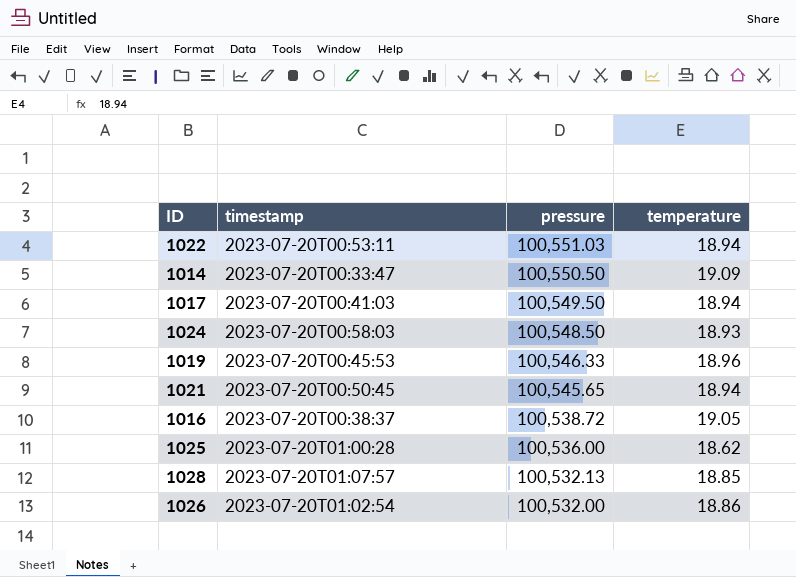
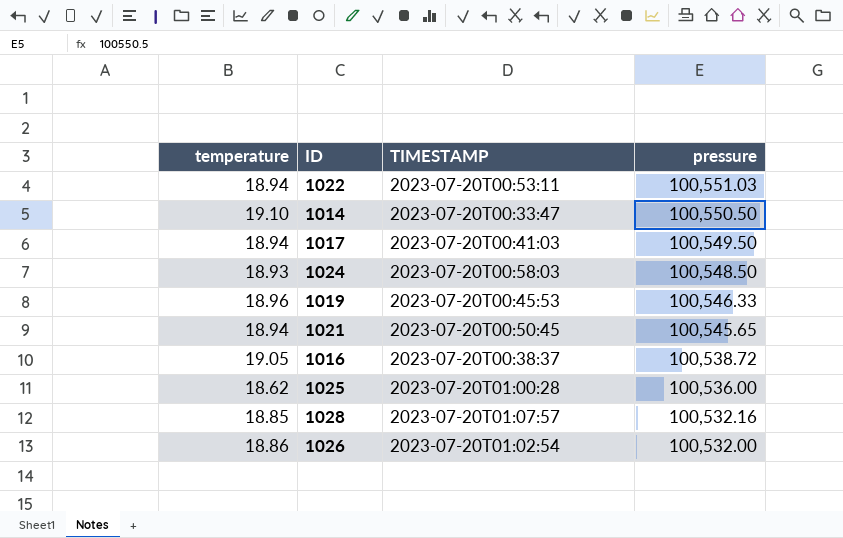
column temperature | position: 4 -> 1
column name: timestamp -> TIMESTAMP
1014 | temperature: 19.09 -> 19.10
1028 | pressure: 100,532.13 -> 100,532.16

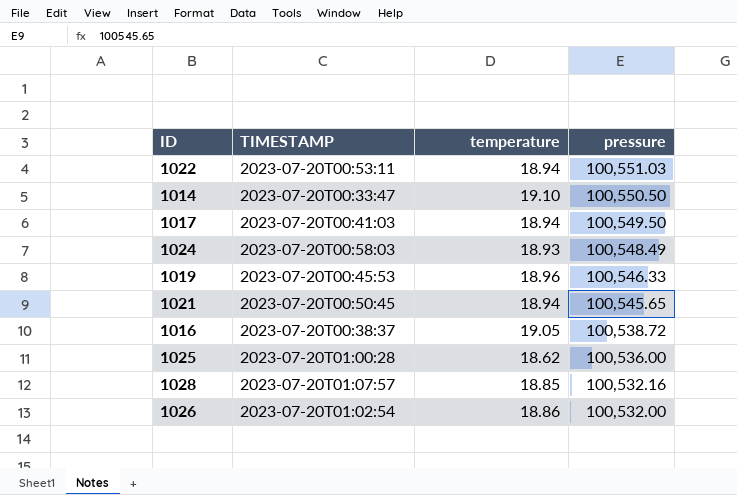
column temperature | position: 1 -> 3
1024 | pressure: 100,548.50 -> 100,548.49

